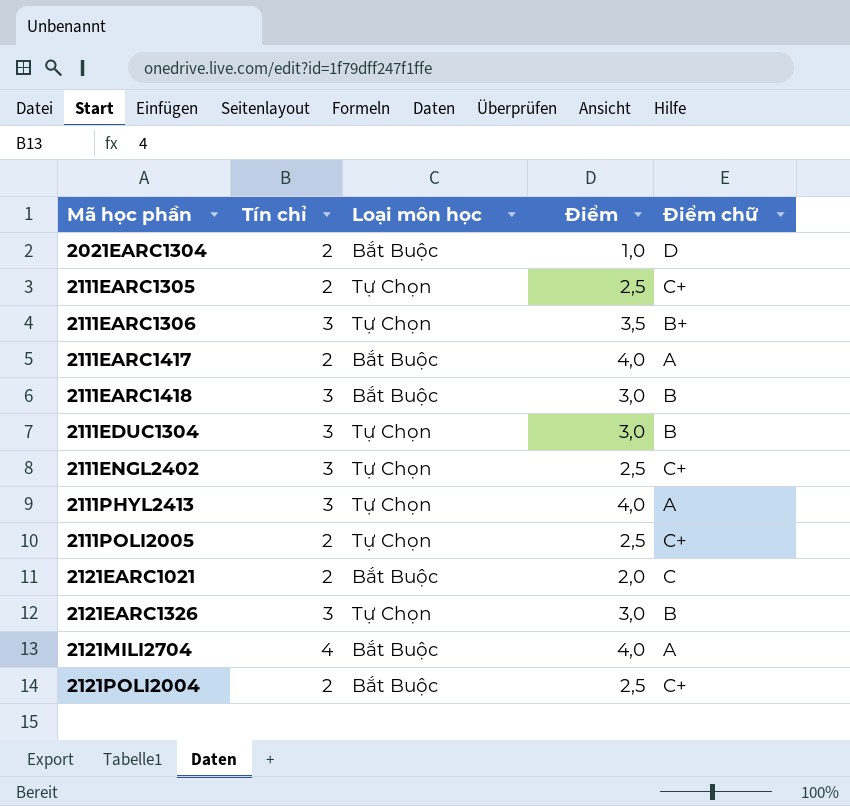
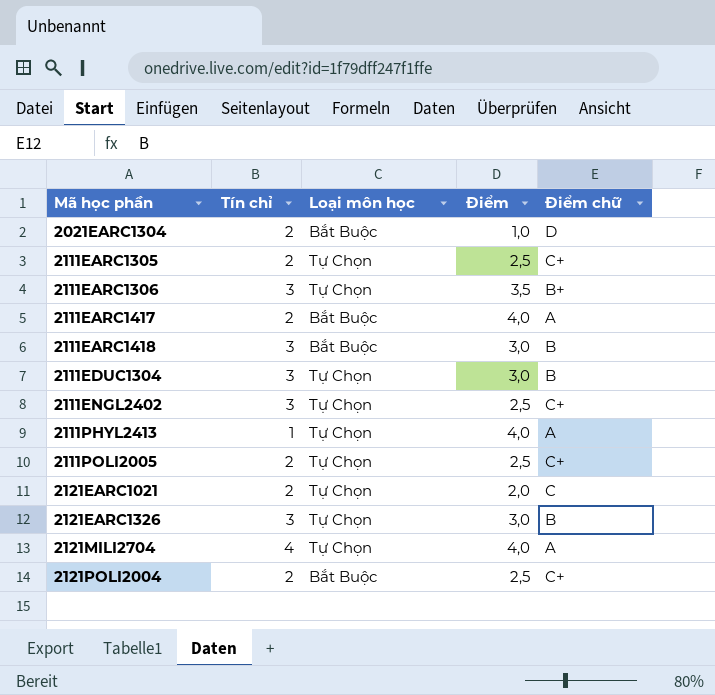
2111PHYL2413 | Tín chỉ: 3 -> 1
2121EARC1021 | Loại môn học: Bắt Buộc -> Tự Chọn
2121MILI2704 | Loại môn học: Bắt Buộc -> Tự Chọn

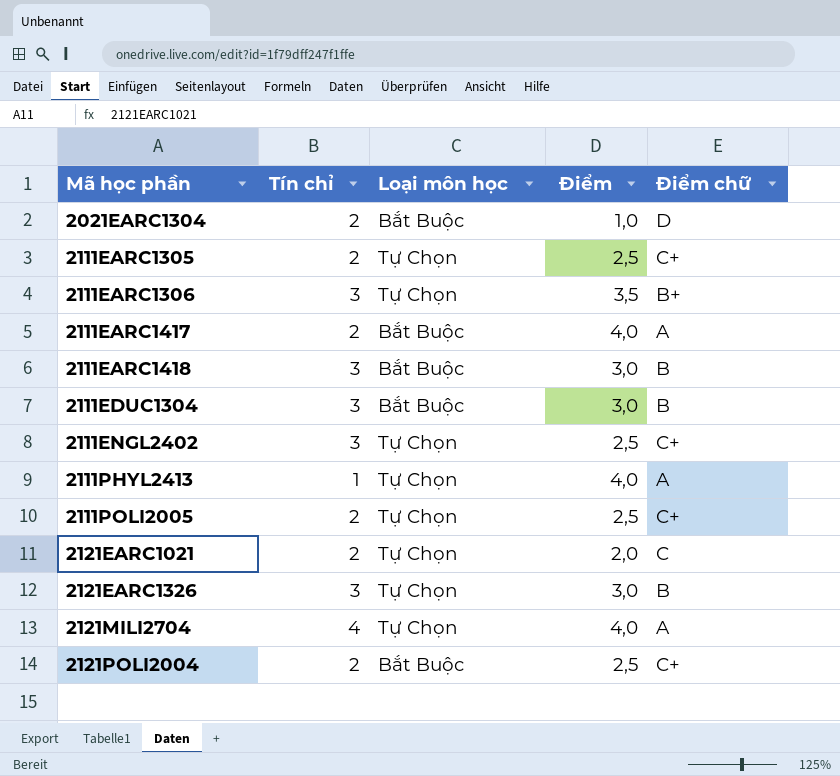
2111EDUC1304 | Loại môn học: Tự Chọn -> Bắt Buộc

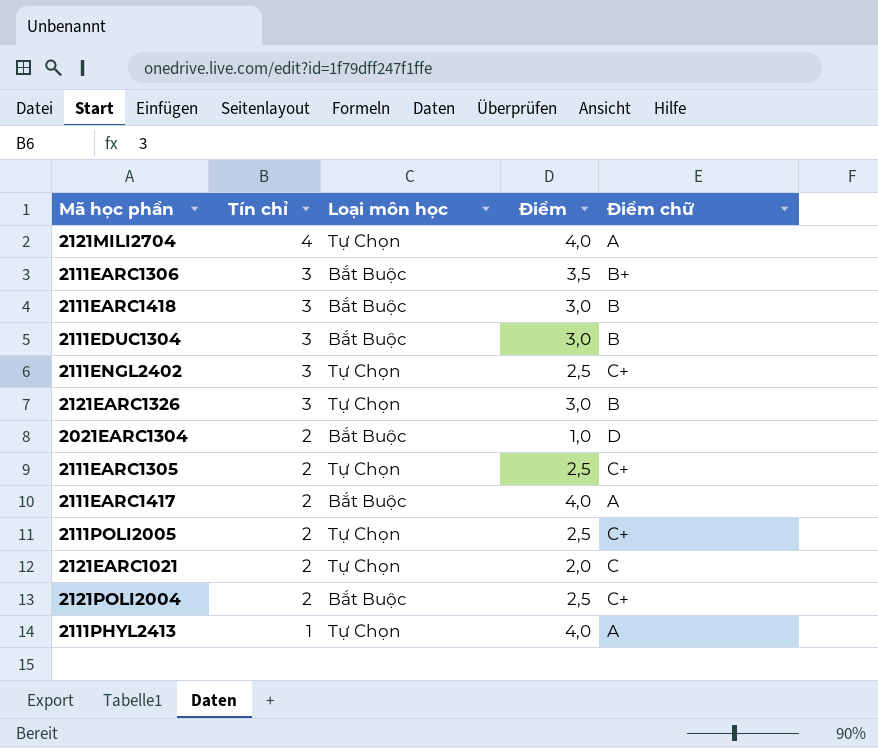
row order: Mã học phần ascending -> Tín chỉ descending
2111EARC1306 | Loại môn học: Tự Chọn -> Bắt Buộc

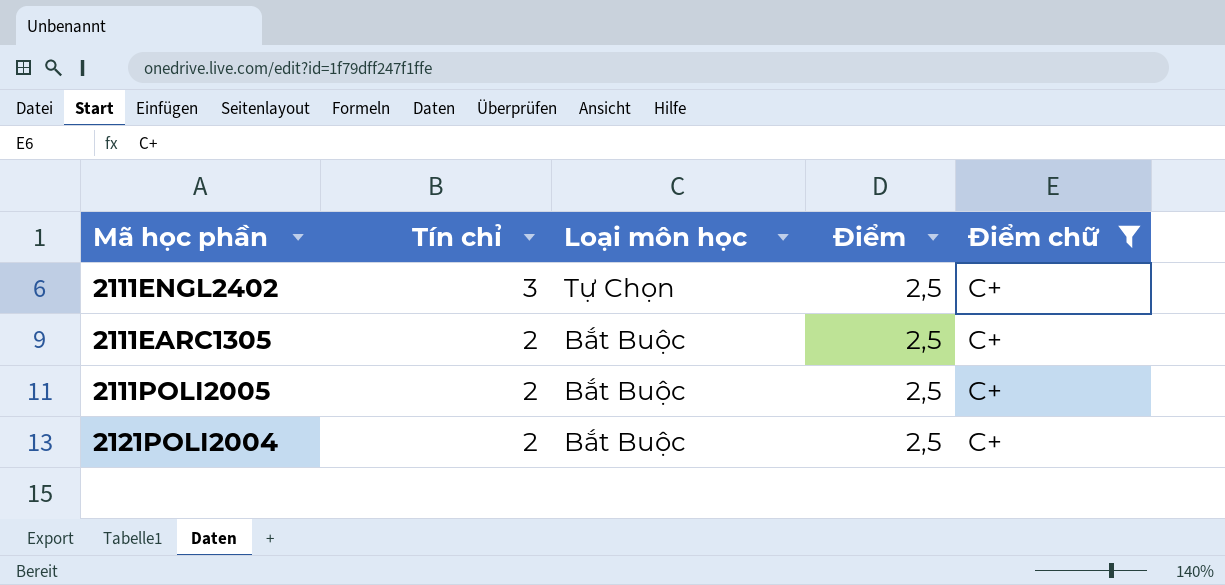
filter: none -> Điểm chữ = C+
2111EARC1305 | Loại môn học: Tự Chọn -> Bắt Buộc
2111POLI2005 | Loại môn học: Tự Chọn -> Bắt Buộc

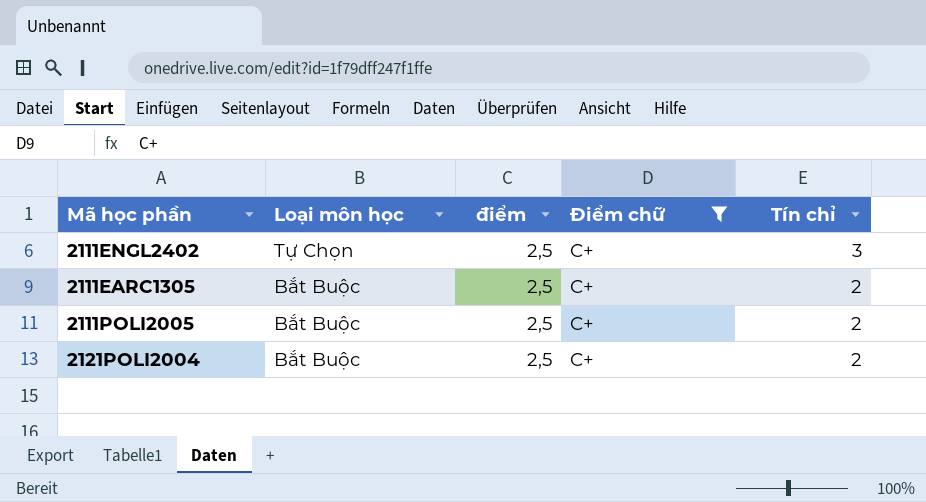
column name: Điểm -> điểm
column Tín chỉ | position: 2 -> 5

